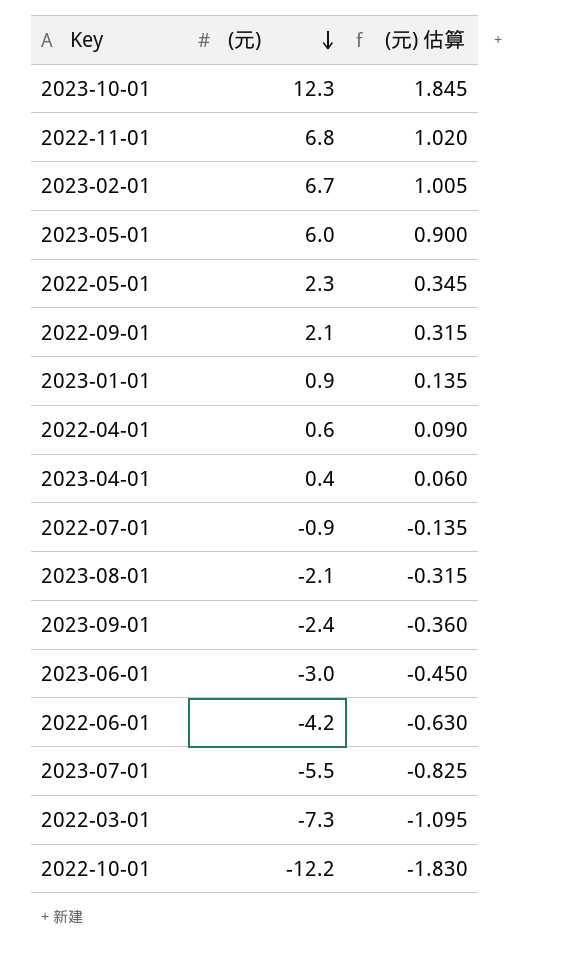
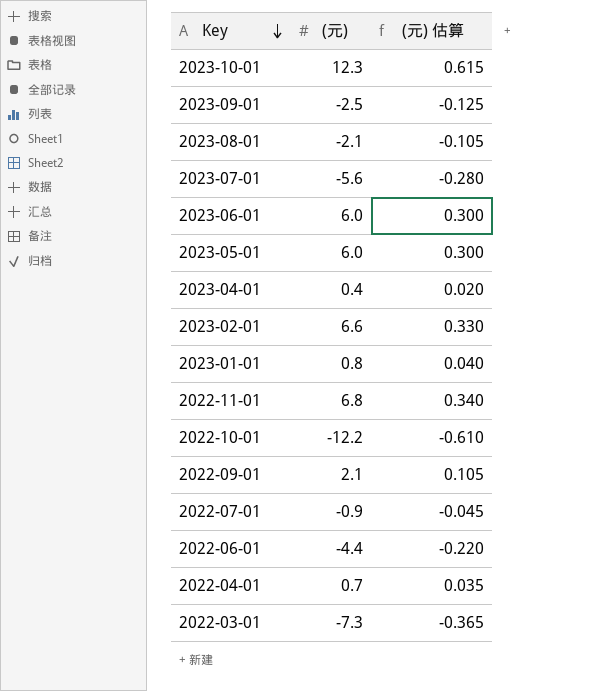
row order: (元) descending -> Key descending
column (元) 估算 | formula: [(元)] * 0.15 -> [(元)] * 0.05
row 2022-05-01: 2.3 | 0.345 -> none
2023-09-01 | (元): -2.4 -> -2.5
2023-07-01 | (元): -5.5 -> -5.6
2023-06-01 | (元): -3.0 -> 6.0
2023-02-01 | (元): 6.7 -> 6.6
2023-01-01 | (元): 0.9 -> 0.8
2022-06-01 | (元): -4.2 -> -4.4
2022-04-01 | (元): 0.6 -> 0.7

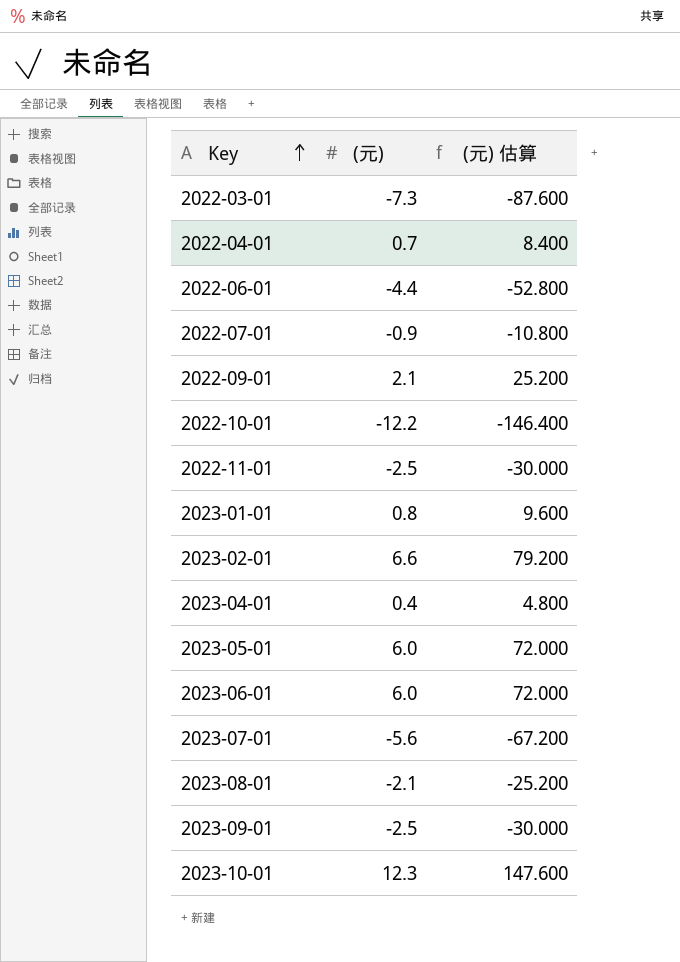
row order: Key descending -> Key ascending
column (元) 估算 | formula: [(元)] * 0.05 -> [(元)] * 12
2022-11-01 | (元): 6.8 -> -2.5

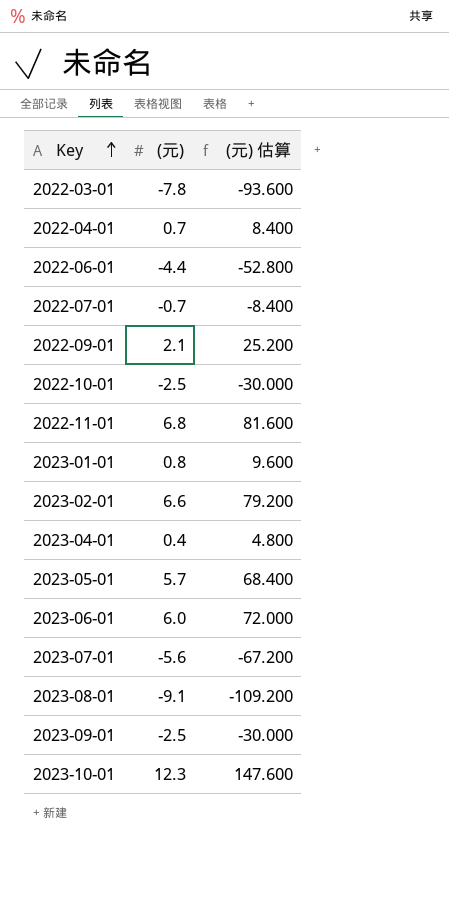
2022-03-01 | (元): -7.3 -> -7.8
2022-03-01 | (元) 估算: -87.600 -> -93.600
2022-07-01 | (元): -0.9 -> -0.7
2022-07-01 | (元) 估算: -10.800 -> -8.400
2022-10-01 | (元): -12.2 -> -2.5
2022-10-01 | (元) 估算: -146.400 -> -30.000
2022-11-01 | (元): -2.5 -> 6.8
2022-11-01 | (元) 估算: -30.000 -> 81.600
2023-05-01 | (元): 6.0 -> 5.7
2023-05-01 | (元) 估算: 72.000 -> 68.400
2023-08-01 | (元): -2.1 -> -9.1
2023-08-01 | (元) 估算: -25.200 -> -109.200

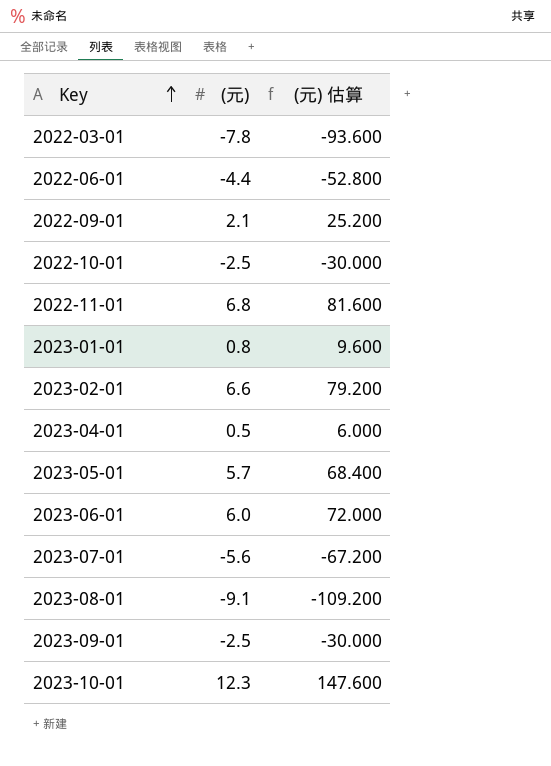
row 2022-04-01: 0.7 | 8.400 -> none
row 2022-07-01: -0.7 | -8.400 -> none
2023-04-01 | (元): 0.4 -> 0.5
2023-04-01 | (元) 估算: 4.800 -> 6.000

